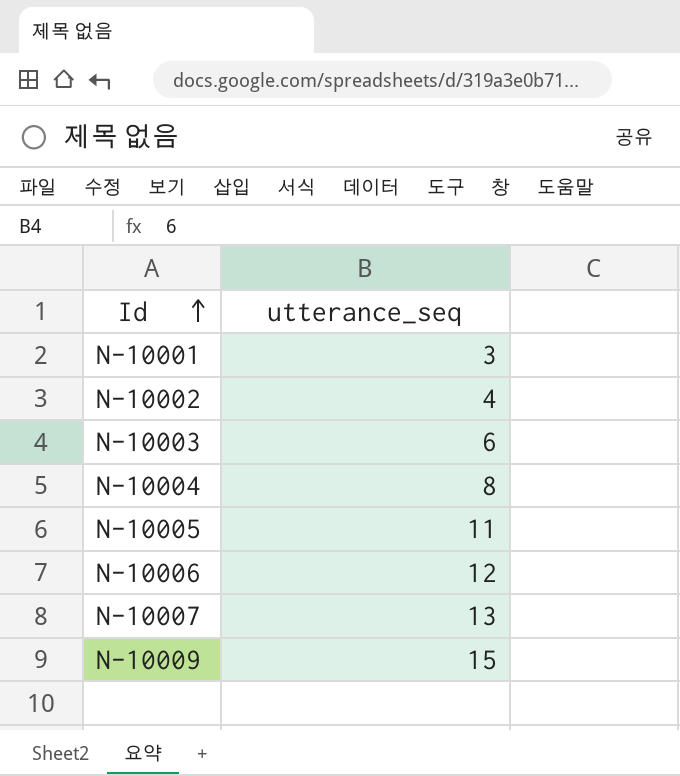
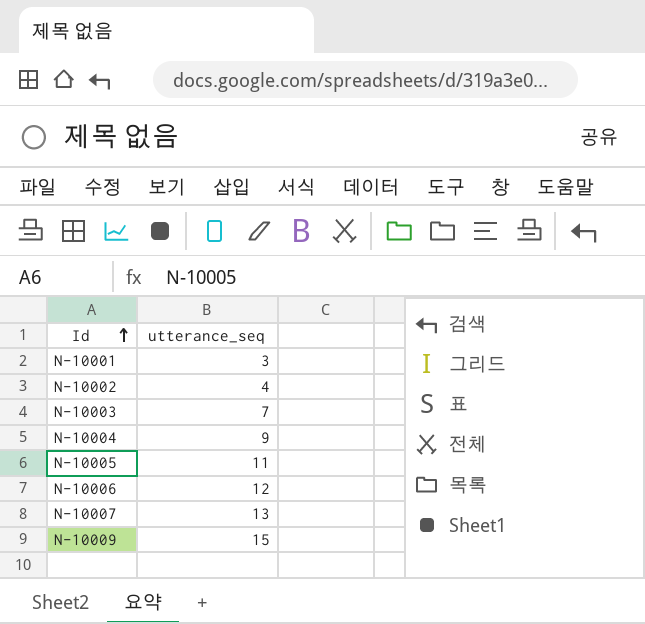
N-10003 | utterance_seq: 6 -> 7
N-10004 | utterance_seq: 8 -> 9

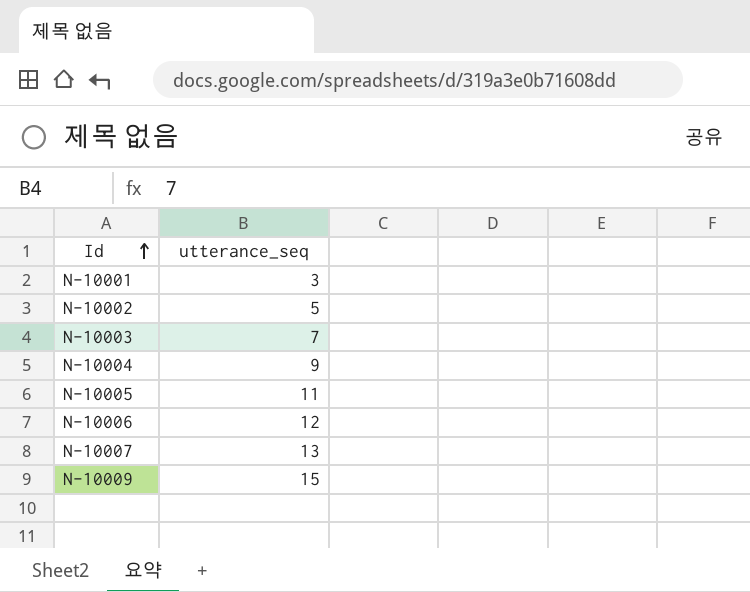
N-10002 | utterance_seq: 4 -> 5

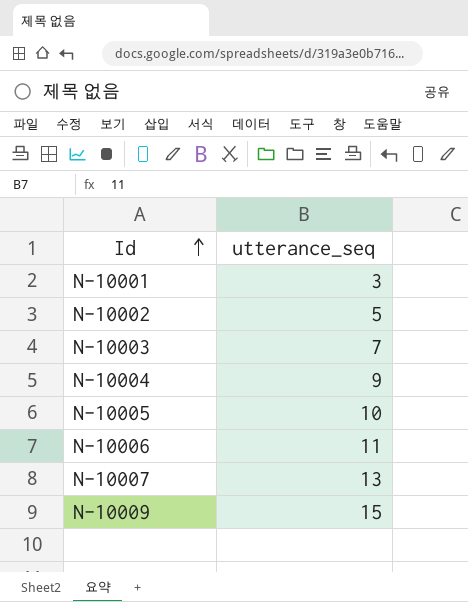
N-10005 | utterance_seq: 11 -> 10
N-10006 | utterance_seq: 12 -> 11

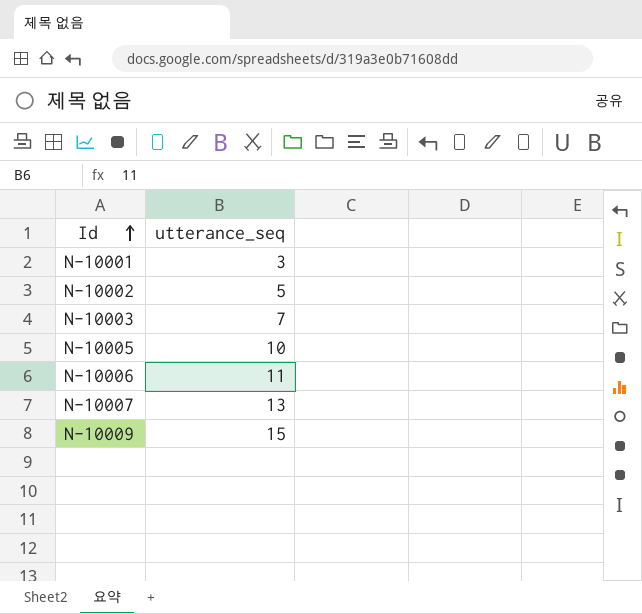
row N-10004: 9 -> none

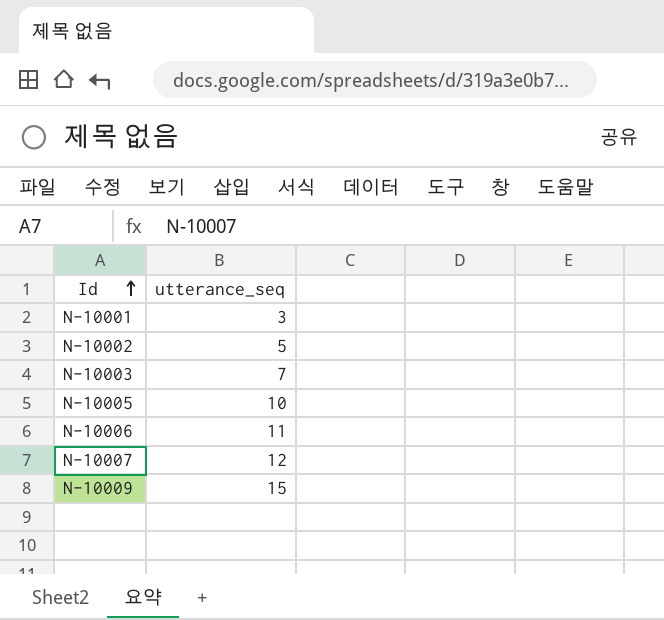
N-10007 | utterance_seq: 13 -> 12

